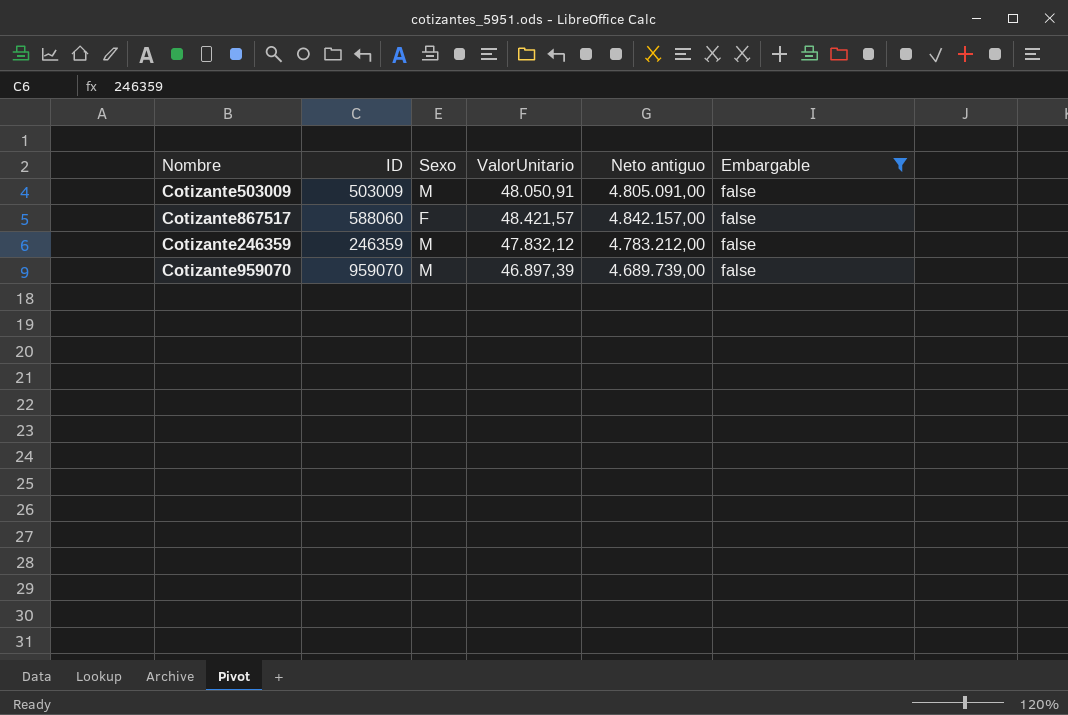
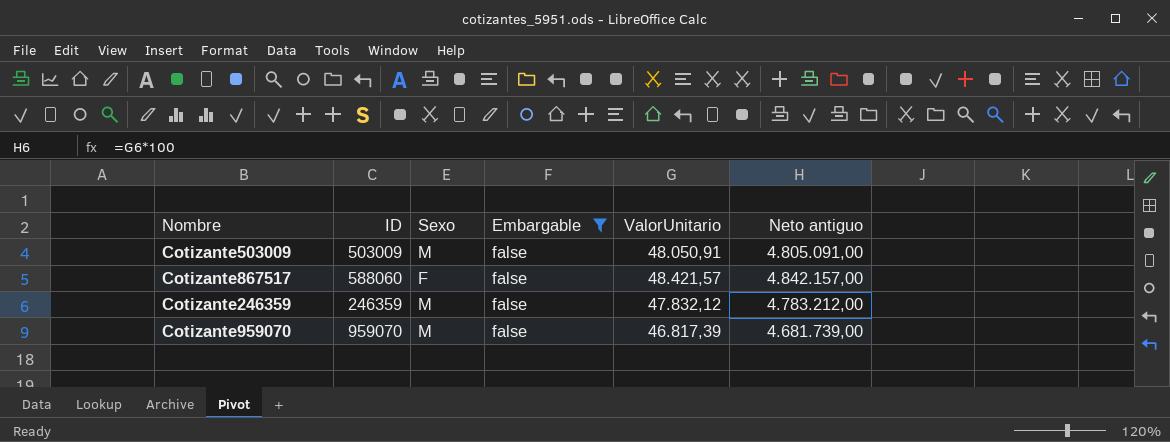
column Embargable | position: 6 -> 4
Cotizante959070 | ValorUnitario: 46.897,39 -> 46.817,39
Cotizante959070 | Neto antiguo: 4.689.739,00 -> 4.681.739,00

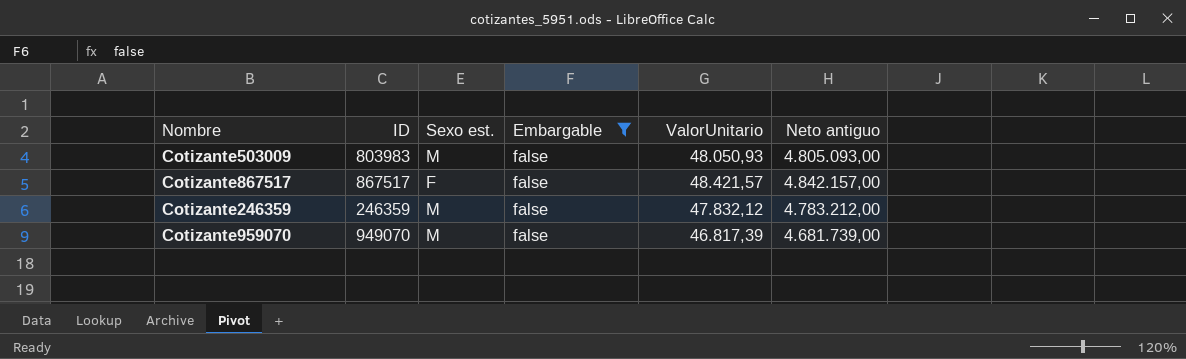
column name: Sexo -> Sexo est.
Cotizante503009 | ID: 503009 -> 803983
Cotizante503009 | ValorUnitario: 48.050,91 -> 48.050,93
Cotizante503009 | Neto antiguo: 4.805.091,00 -> 4.805.093,00
Cotizante867517 | ID: 588060 -> 867517
Cotizante959070 | ID: 959070 -> 949070

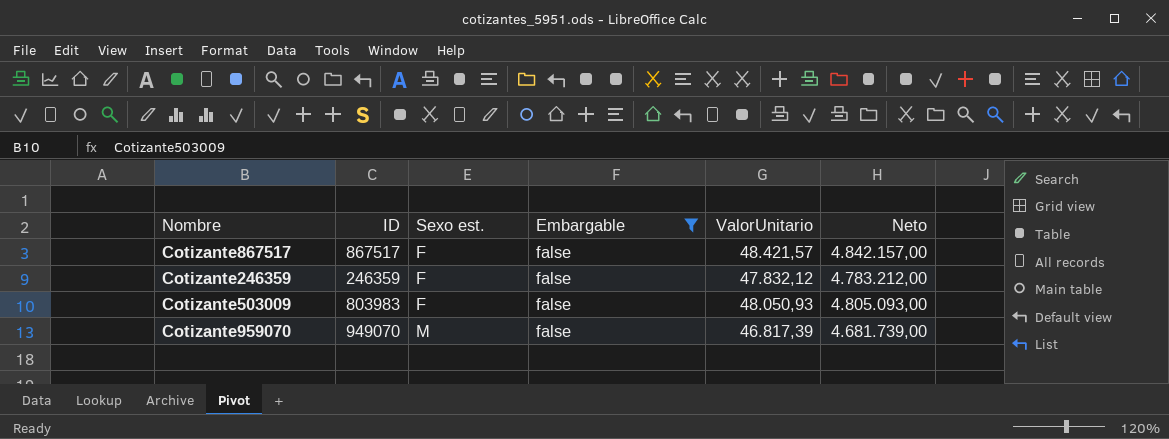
row order: none -> Sexo est. ascending
column name: Neto antiguo -> Neto
Cotizante246359 | Sexo est.: M -> F
Cotizante503009 | Sexo est.: M -> F

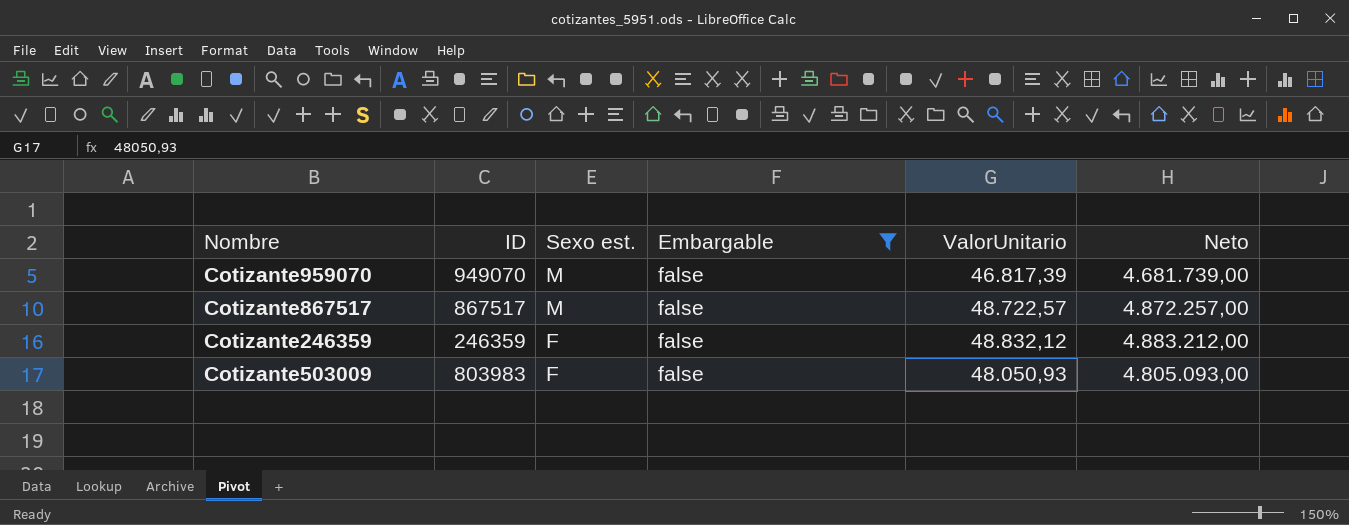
row order: Sexo est. ascending -> Sexo est. descending
Cotizante867517 | Sexo est.: F -> M
Cotizante867517 | ValorUnitario: 48.421,57 -> 48.722,57
Cotizante867517 | Neto: 4.842.157,00 -> 4.872.257,00
Cotizante246359 | ValorUnitario: 47.832,12 -> 48.832,12
Cotizante246359 | Neto: 4.783.212,00 -> 4.883.212,00

